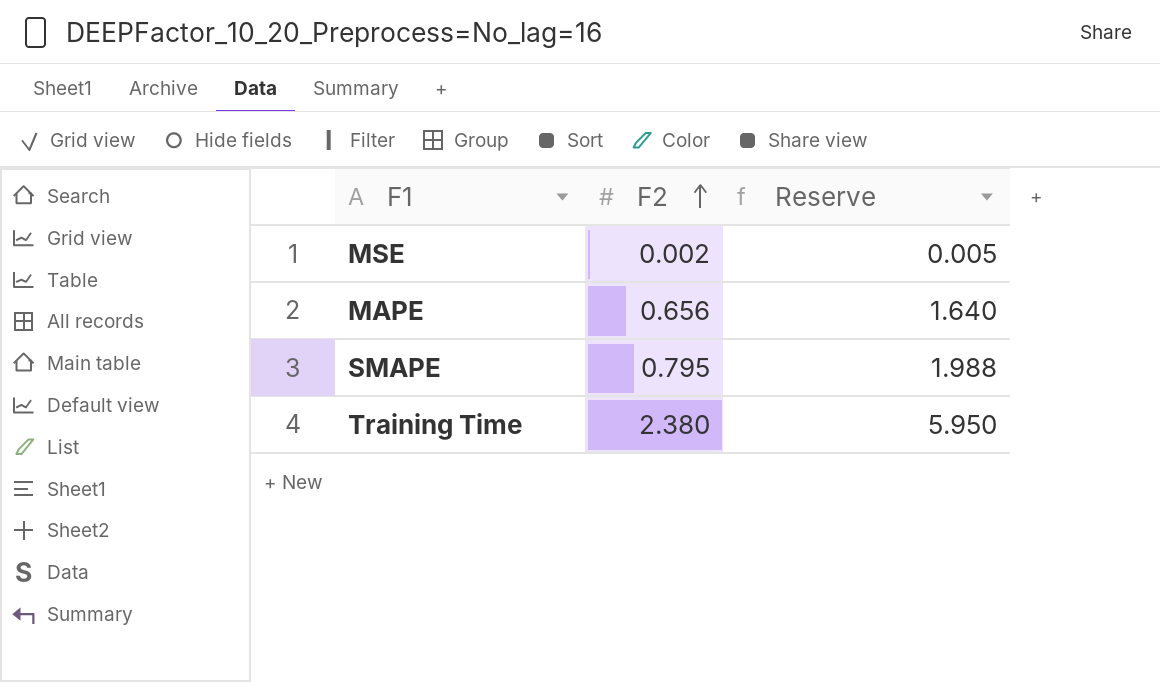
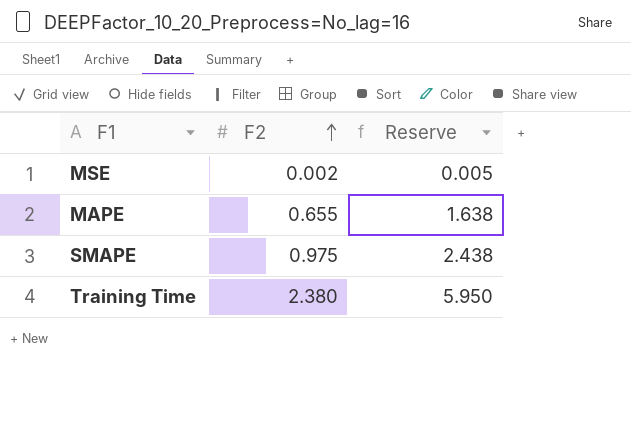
MAPE | F2: 0.656 -> 0.655
MAPE | Reserve: 1.640 -> 1.638
SMAPE | F2: 0.795 -> 0.975
SMAPE | Reserve: 1.988 -> 2.438

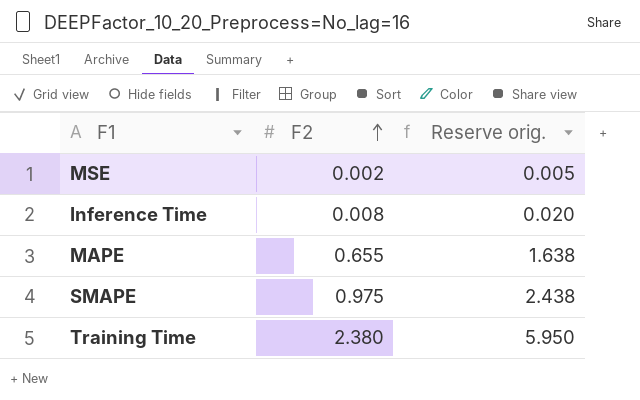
column name: Reserve -> Reserve orig.
row Inference Time: none -> 0.008 | 0.020

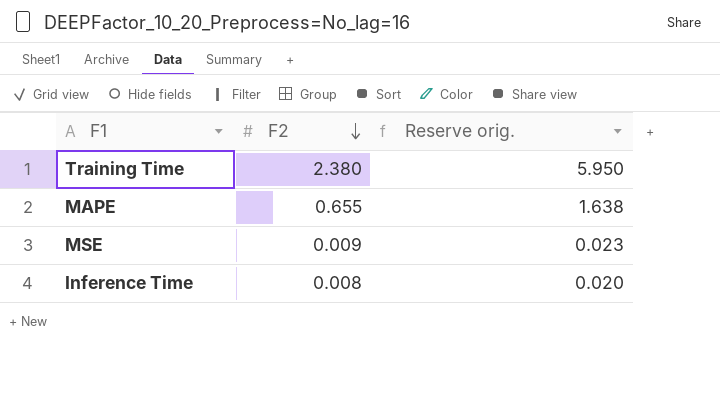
row order: F2 ascending -> F2 descending
row SMAPE: 0.975 | 2.438 -> none
MSE | F2: 0.002 -> 0.009
MSE | Reserve orig.: 0.005 -> 0.023

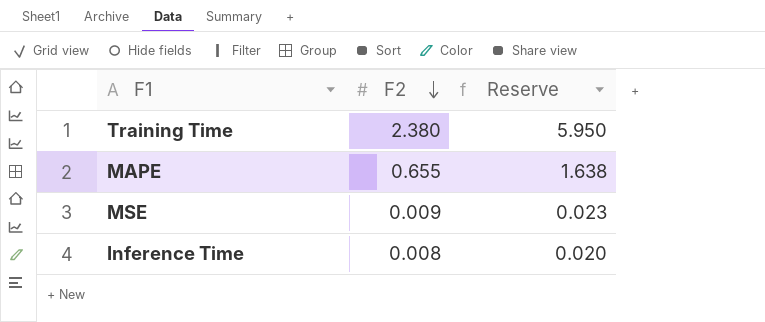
column name: Reserve orig. -> Reserve

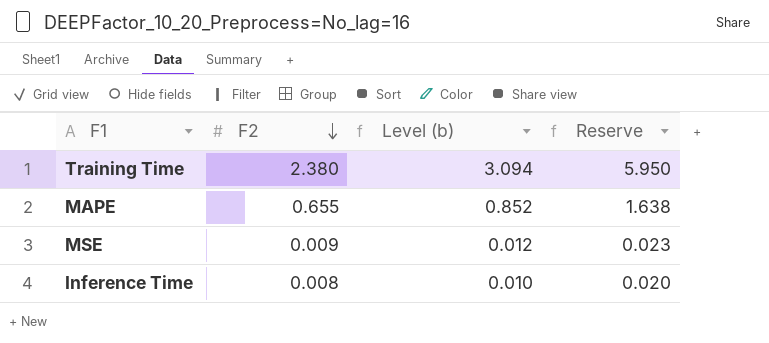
column Level (b) | formula: none -> [F2] * 1.3

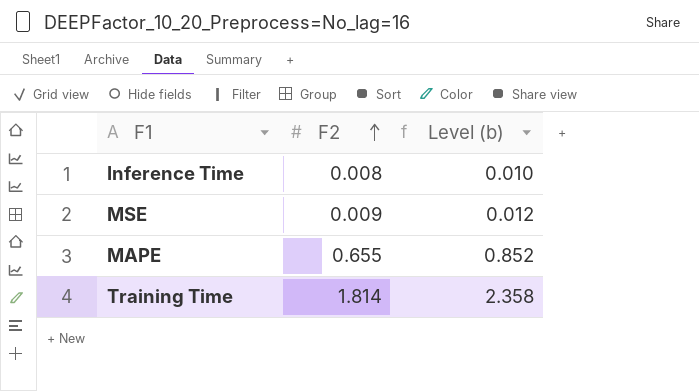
row order: F2 descending -> F2 ascending
column Reserve | formula: [F2] * 2.5 -> none
Training Time | F2: 2.380 -> 1.814
Training Time | Level (b): 3.094 -> 2.358

